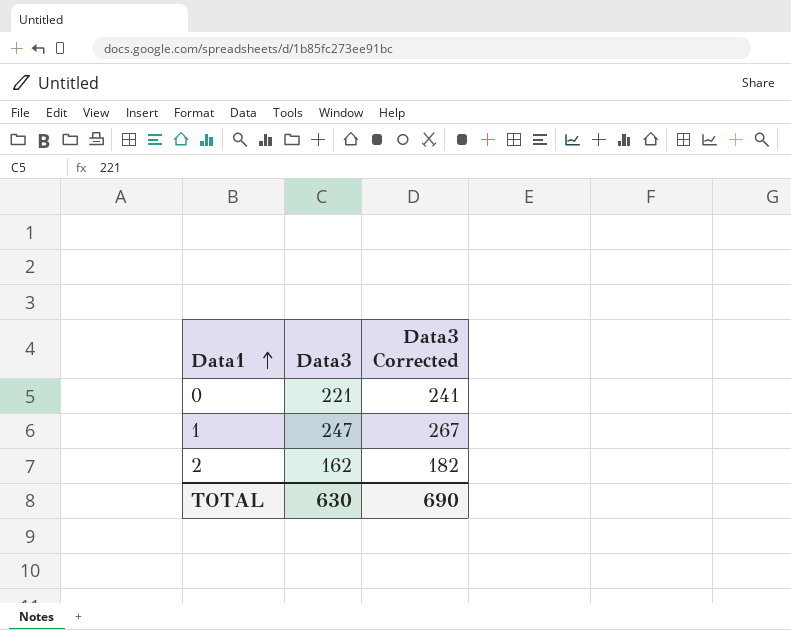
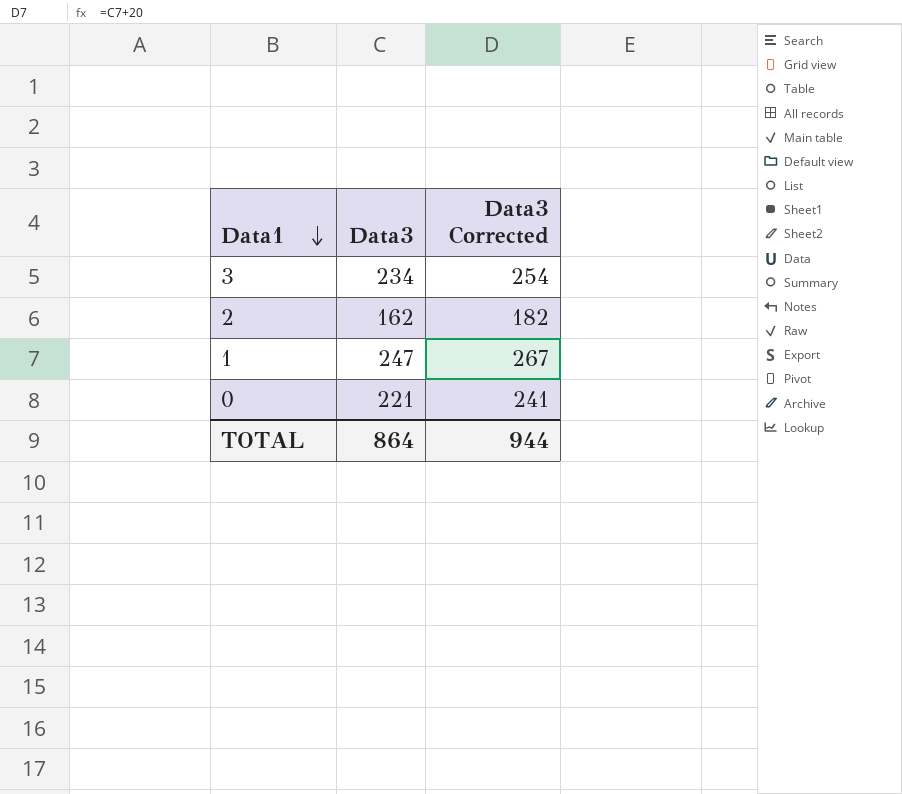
row order: Data1 ascending -> Data1 descending
row 3: none -> 234 | 254
TOTAL | Data3: 630 -> 864
TOTAL | Data3 Corrected: 690 -> 944

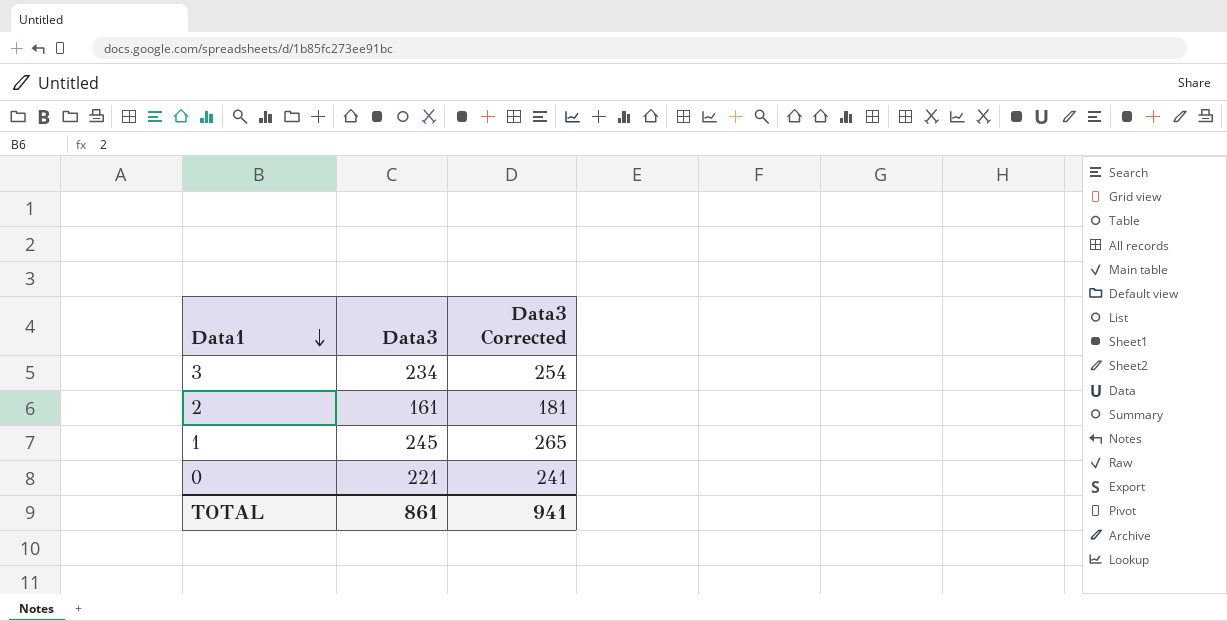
2 | Data3: 162 -> 161
2 | Data3 Corrected: 182 -> 181
1 | Data3: 247 -> 245
1 | Data3 Corrected: 267 -> 265
TOTAL | Data3: 864 -> 861
TOTAL | Data3 Corrected: 944 -> 941

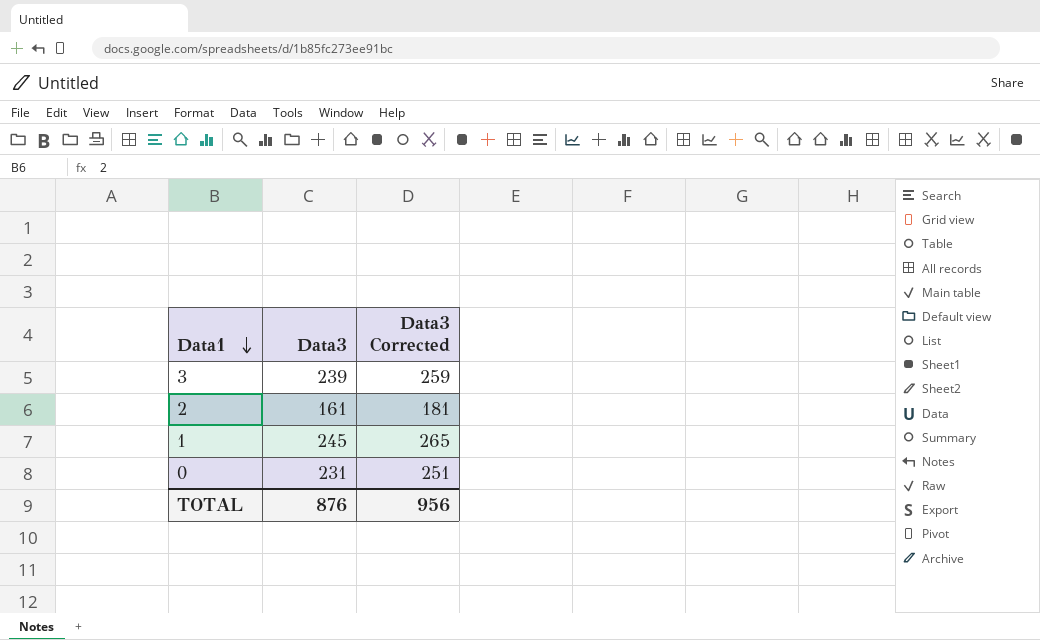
3 | Data3: 234 -> 239
3 | Data3 Corrected: 254 -> 259
0 | Data3: 221 -> 231
0 | Data3 Corrected: 241 -> 251
TOTAL | Data3: 861 -> 876
TOTAL | Data3 Corrected: 941 -> 956

